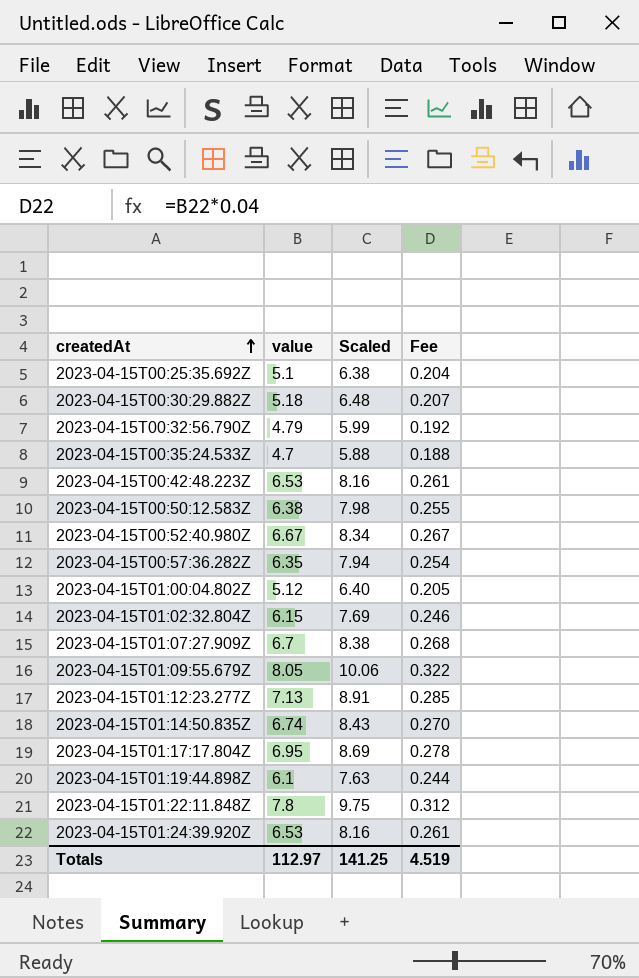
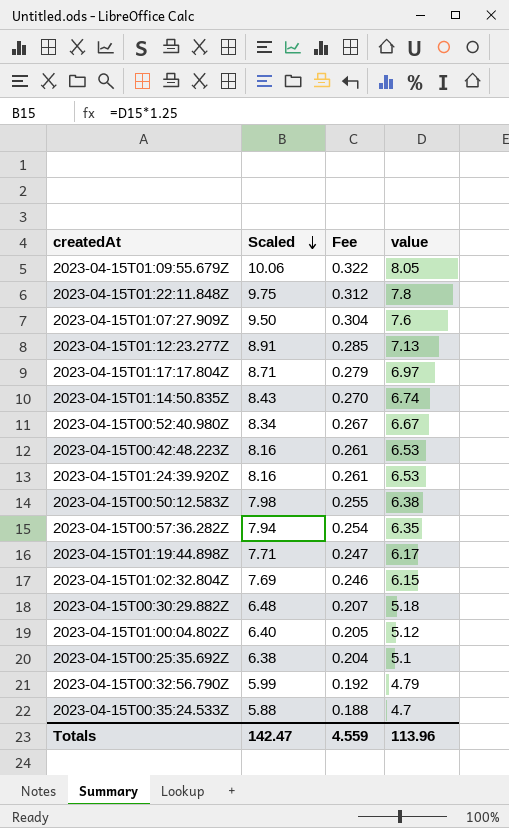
row order: createdAt ascending -> Scaled descending
column value | position: 2 -> 4
2023-04-15T01:07:27.909Z | Scaled: 8.38 -> 9.50
2023-04-15T01:07:27.909Z | Fee: 0.268 -> 0.304
2023-04-15T01:07:27.909Z | value: 6.7 -> 7.6
2023-04-15T01:17:17.804Z | Scaled: 8.69 -> 8.71
2023-04-15T01:17:17.804Z | Fee: 0.278 -> 0.279
2023-04-15T01:17:17.804Z | value: 6.95 -> 6.97
2023-04-15T01:19:44.898Z | Scaled: 7.63 -> 7.71
2023-04-15T01:19:44.898Z | Fee: 0.244 -> 0.247
2023-04-15T01:19:44.898Z | value: 6.1 -> 6.17
Totals | Scaled: 141.25 -> 142.47
Totals | Fee: 4.519 -> 4.559
Totals | value: 112.97 -> 113.96

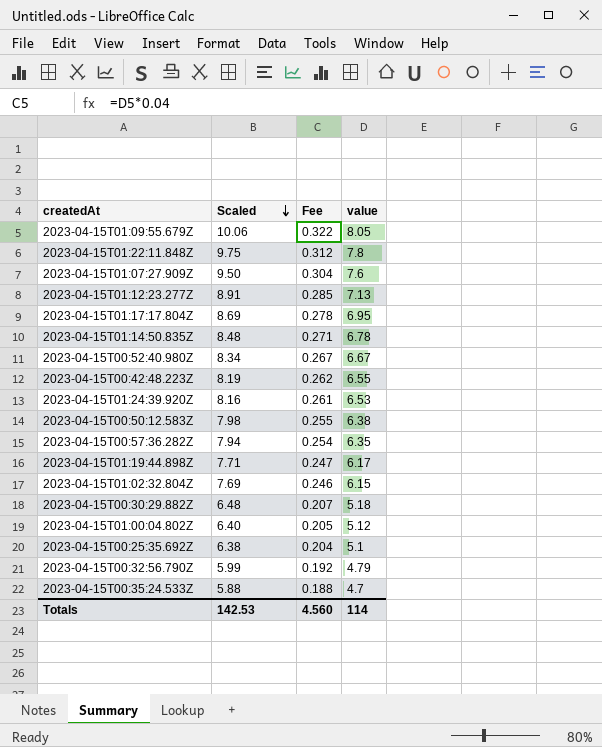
2023-04-15T01:17:17.804Z | Scaled: 8.71 -> 8.69
2023-04-15T01:17:17.804Z | Fee: 0.279 -> 0.278
2023-04-15T01:17:17.804Z | value: 6.97 -> 6.95
2023-04-15T01:14:50.835Z | Scaled: 8.43 -> 8.48
2023-04-15T01:14:50.835Z | Fee: 0.270 -> 0.271
2023-04-15T01:14:50.835Z | value: 6.74 -> 6.78
2023-04-15T00:42:48.223Z | Scaled: 8.16 -> 8.19
2023-04-15T00:42:48.223Z | Fee: 0.261 -> 0.262
2023-04-15T00:42:48.223Z | value: 6.53 -> 6.55
Totals | Scaled: 142.47 -> 142.53
Totals | Fee: 4.559 -> 4.560
Totals | value: 113.96 -> 114

